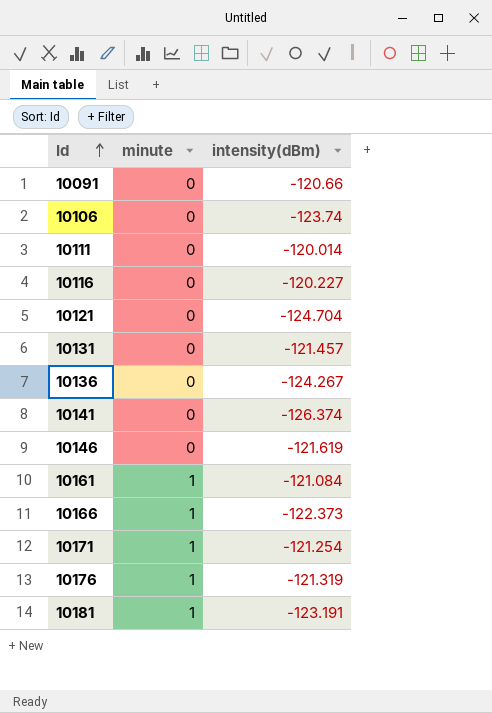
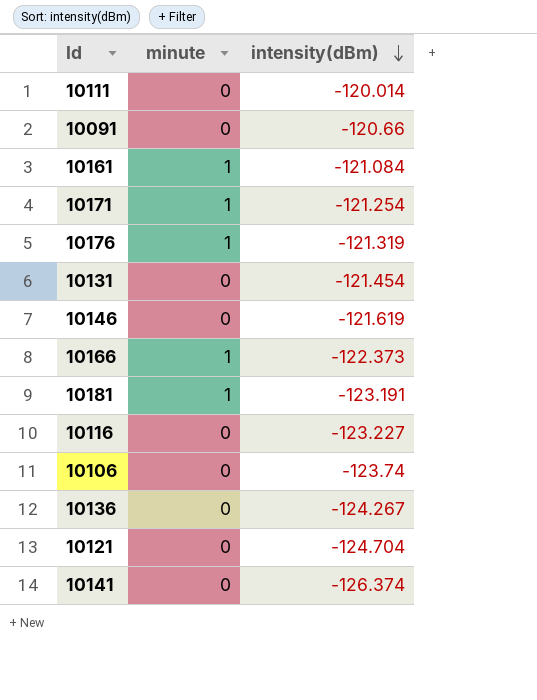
row order: Id ascending -> intensity(dBm) descending
10131 | intensity(dBm): -121.457 -> -121.454
10116 | intensity(dBm): -120.227 -> -123.227

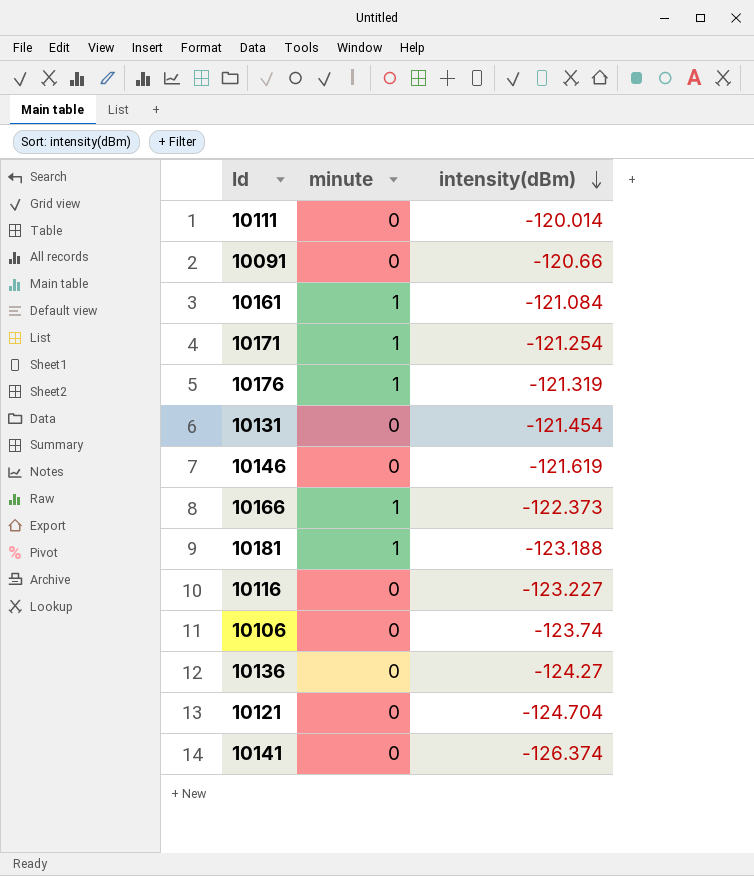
10181 | intensity(dBm): -123.191 -> -123.188
10136 | intensity(dBm): -124.267 -> -124.27

